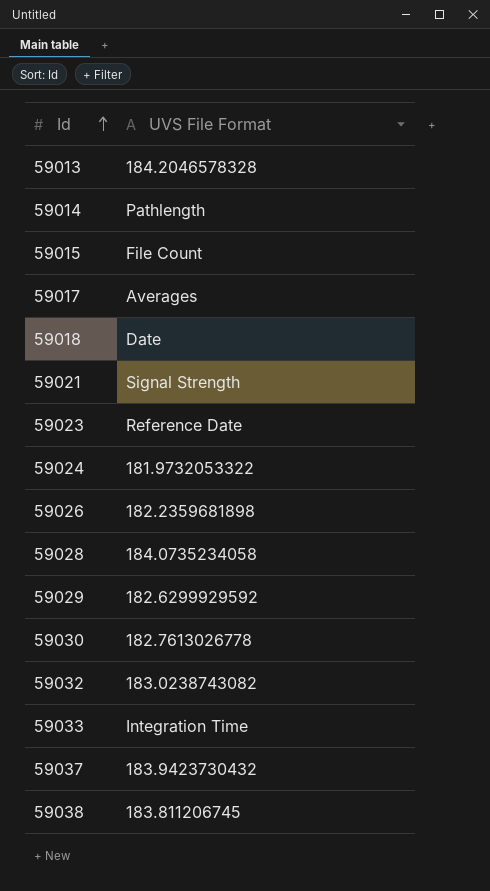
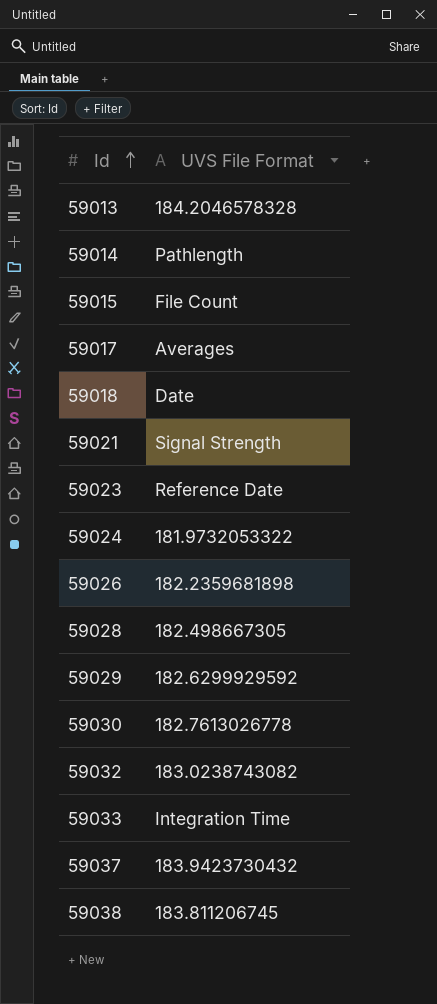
59028 | UVS File Format: 184.0735234058 -> 182.498667305

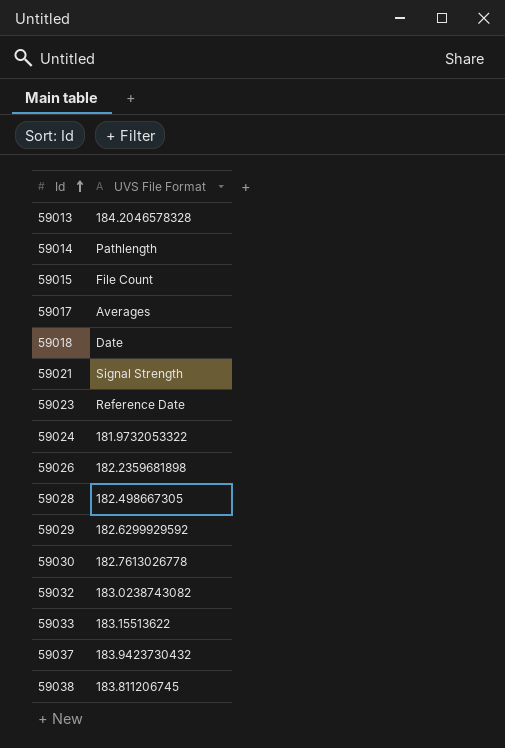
59033 | UVS File Format: Integration Time -> 183.15513622

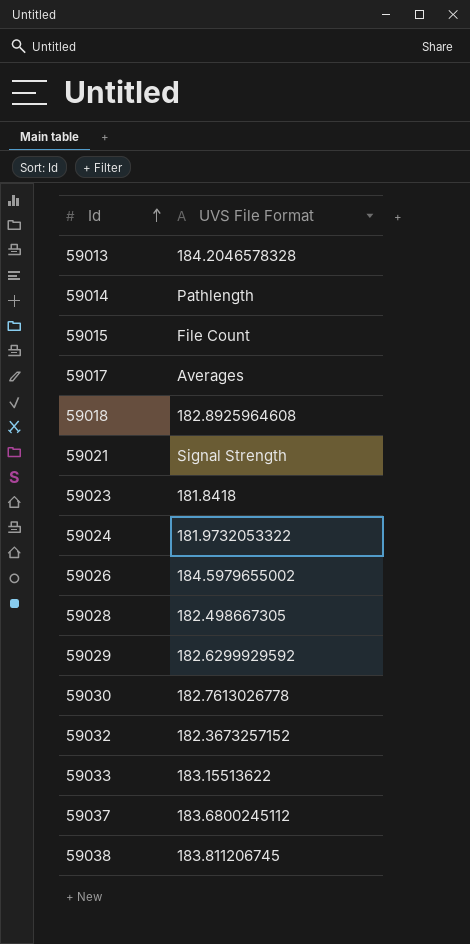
59018 | UVS File Format: Date -> 182.8925964608
59023 | UVS File Format: Reference Date -> 181.8418
59026 | UVS File Format: 182.2359681898 -> 184.5979655002
59032 | UVS File Format: 183.0238743082 -> 182.3673257152
59037 | UVS File Format: 183.9423730432 -> 183.6800245112

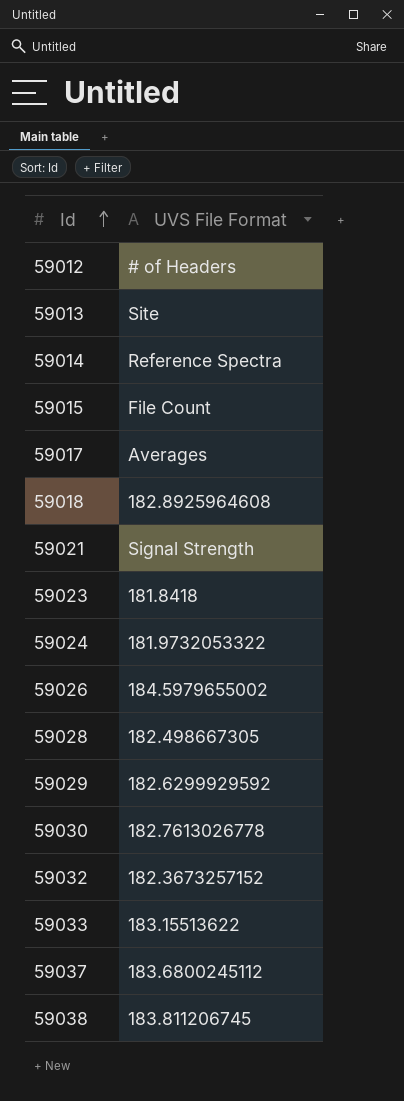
row 59012: none -> # of Headers
59013 | UVS File Format: 184.2046578328 -> Site
59014 | UVS File Format: Pathlength -> Reference Spectra

